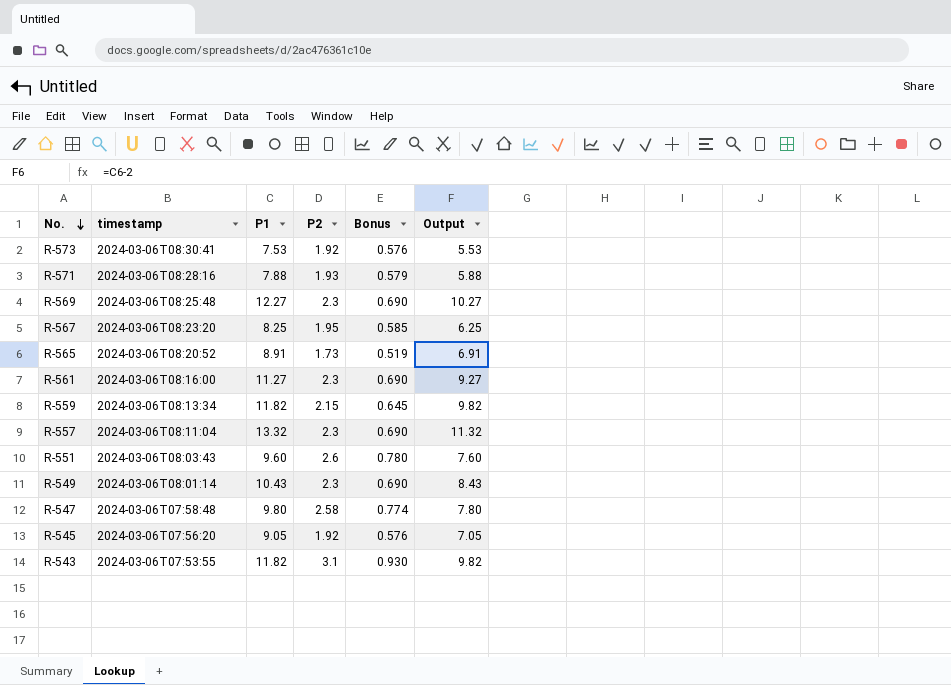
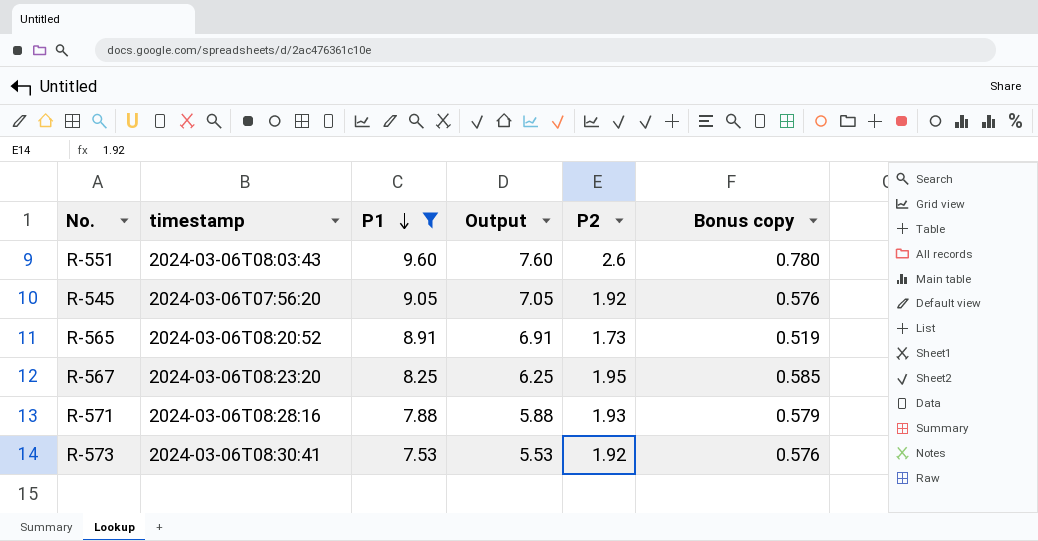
filter: none -> P1 <= 9.60
row order: No. descending -> P1 descending
column Output | position: 6 -> 4
column name: Bonus -> Bonus copy

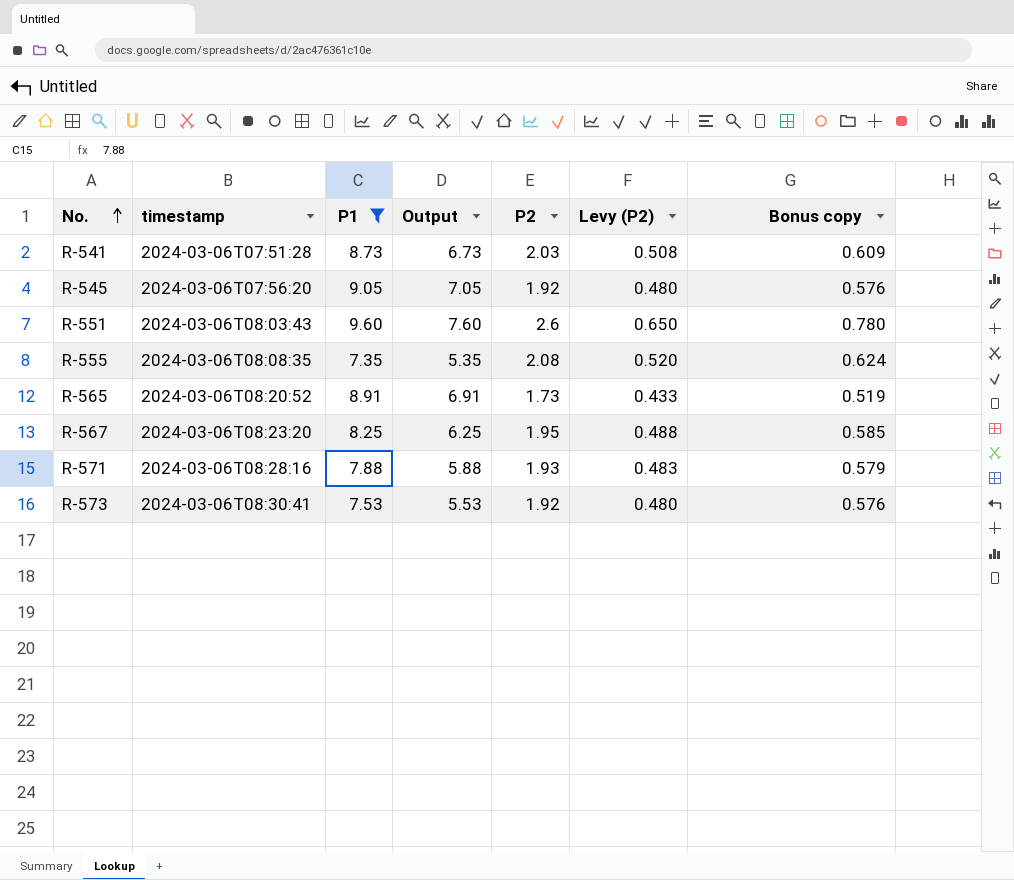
row order: P1 descending -> No. ascending
column Levy (P2) | formula: none -> [P2] * 0.25
row R-541: none -> 2024-03-06T07:51:28 | 8.73 | 6.73 | 2.03 | 0.508 | 0.609
row R-555: none -> 2024-03-06T08:08:35 | 7.35 | 5.35 | 2.08 | 0.520 | 0.624

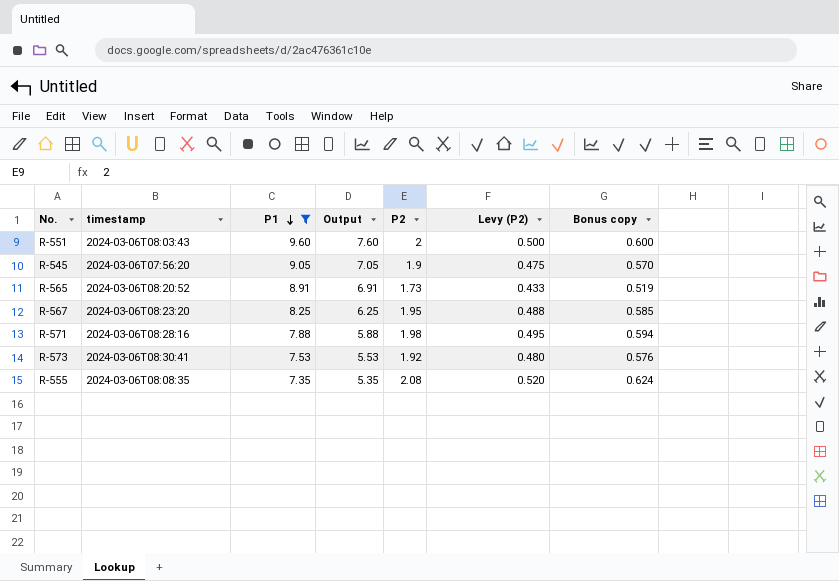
row order: No. ascending -> P1 descending
row R-541: 2024-03-06T07:51:28 | 8.73 | 6.73 | 2.03 | 0.508 | 0.609 -> none
R-551 | P2: 2.6 -> 2
R-551 | Levy (P2): 0.650 -> 0.500
R-551 | Bonus copy: 0.780 -> 0.600
R-545 | P2: 1.92 -> 1.9
R-545 | Levy (P2): 0.480 -> 0.475
R-545 | Bonus copy: 0.576 -> 0.570
R-571 | P2: 1.93 -> 1.98
R-571 | Levy (P2): 0.483 -> 0.495
R-571 | Bonus copy: 0.579 -> 0.594

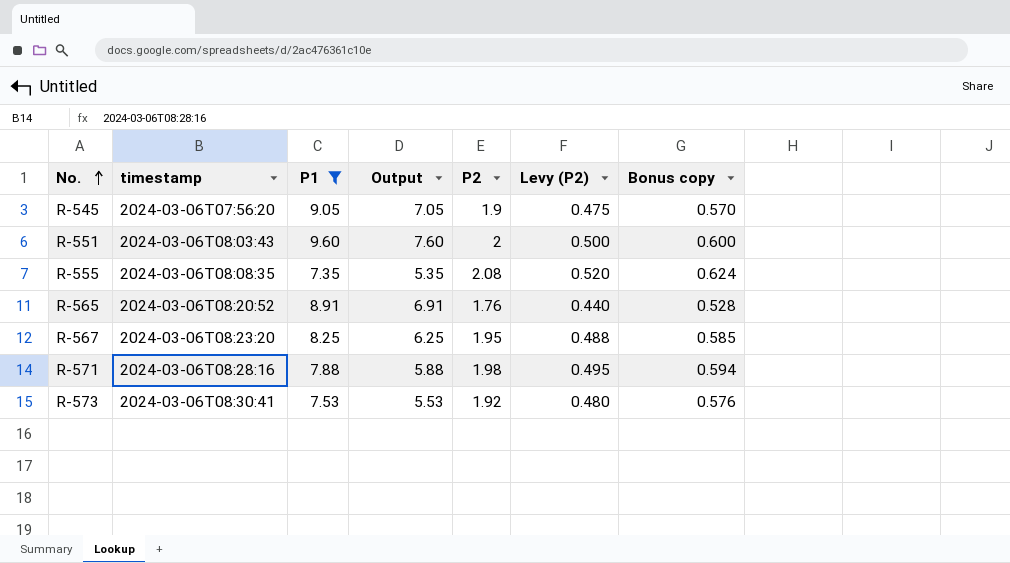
row order: P1 descending -> No. ascending
R-565 | P2: 1.73 -> 1.76
R-565 | Levy (P2): 0.433 -> 0.440
R-565 | Bonus copy: 0.519 -> 0.528

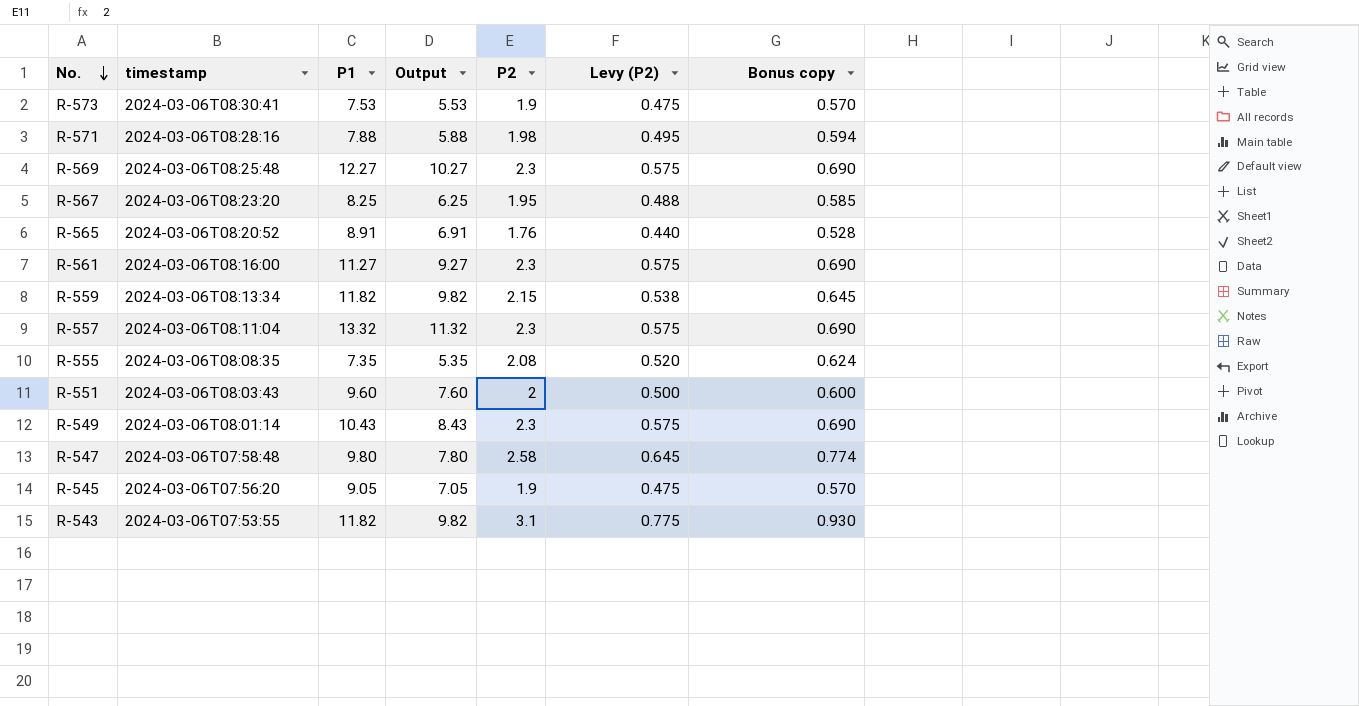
filter: P1 <= 9.60 -> none
row order: No. ascending -> No. descending
R-573 | P2: 1.92 -> 1.9
R-573 | Levy (P2): 0.480 -> 0.475
R-573 | Bonus copy: 0.576 -> 0.570

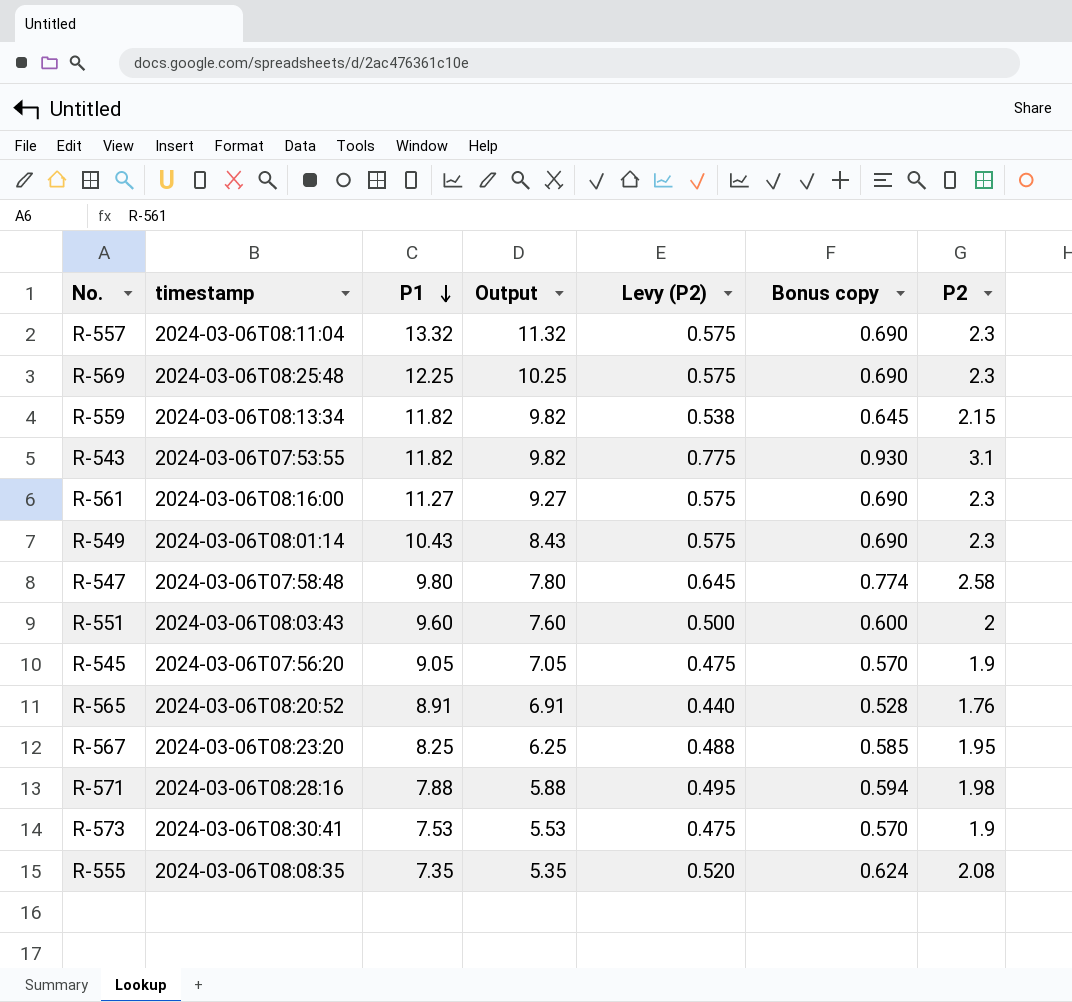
row order: No. descending -> P1 descending
column P2 | position: 5 -> 7
R-569 | P1: 12.27 -> 12.25
R-569 | Output: 10.27 -> 10.25

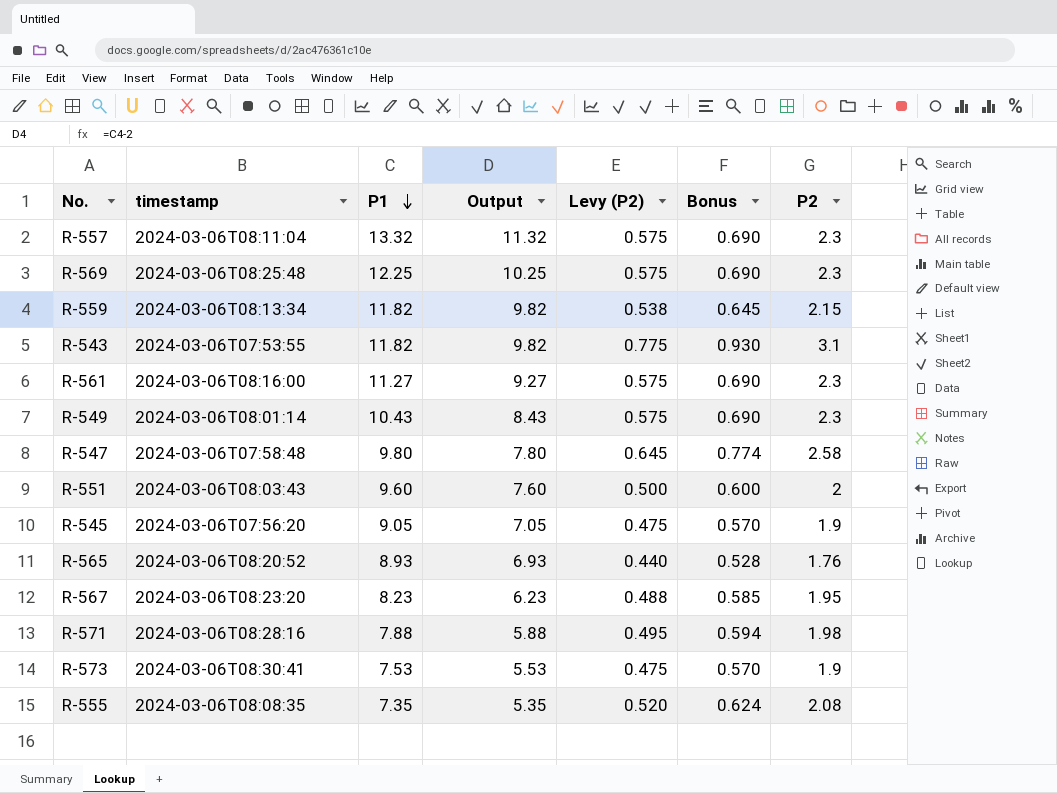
column name: Bonus copy -> Bonus
R-565 | P1: 8.91 -> 8.93
R-565 | Output: 6.91 -> 6.93
R-567 | P1: 8.25 -> 8.23
R-567 | Output: 6.25 -> 6.23

